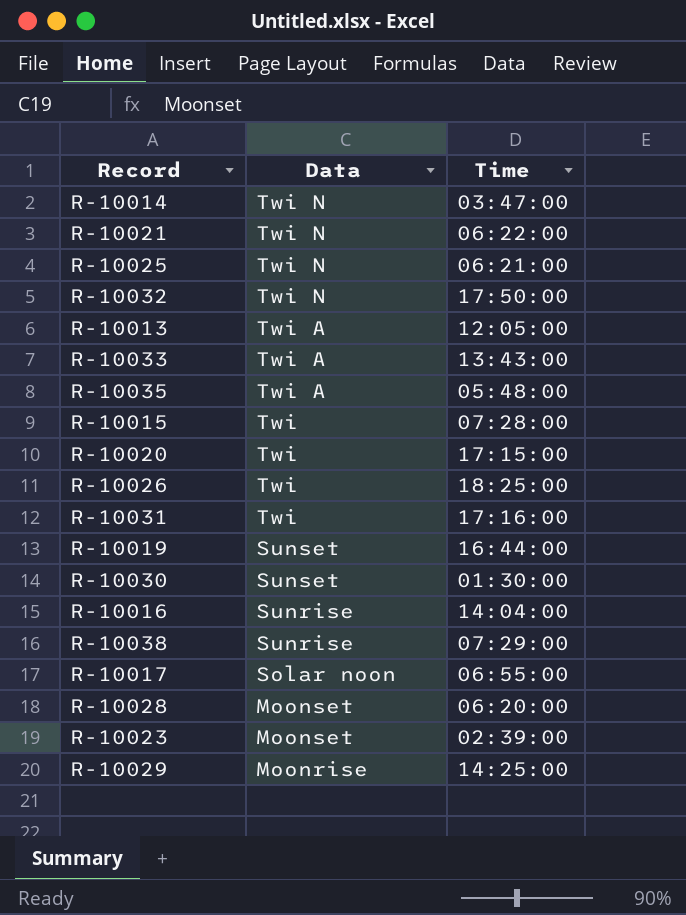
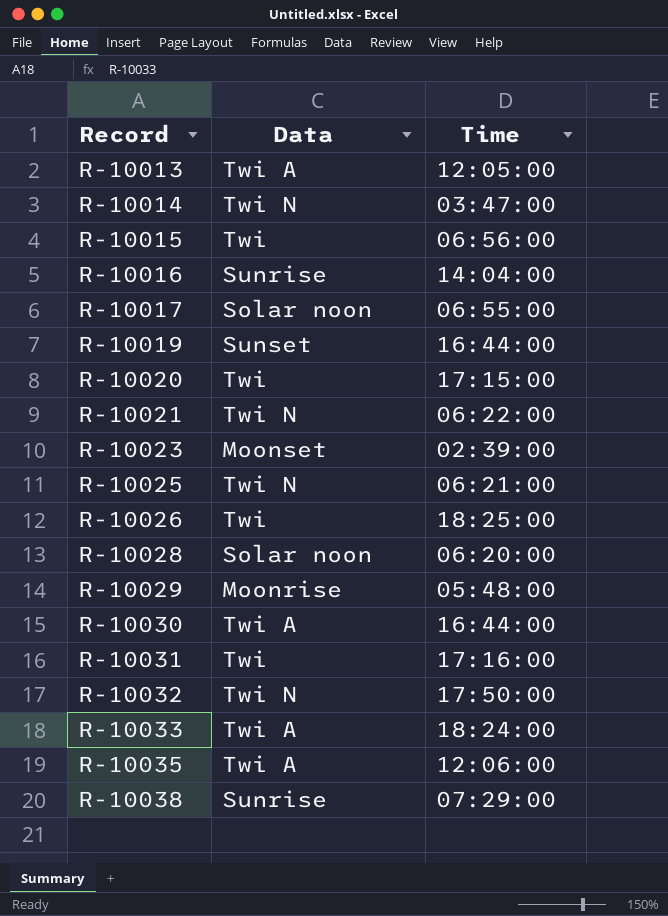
row order: Data descending -> Record ascending
R-10015 | Time: 07:28:00 -> 06:56:00
R-10028 | Data: Moonset -> Solar noon
R-10029 | Time: 14:25:00 -> 05:48:00
R-10030 | Data: Sunset -> Twi A
R-10030 | Time: 01:30:00 -> 16:44:00
R-10033 | Time: 13:43:00 -> 18:24:00
R-10035 | Time: 05:48:00 -> 12:06:00

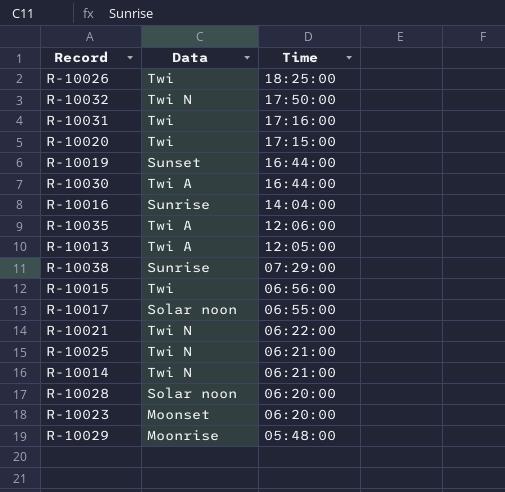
row order: Record ascending -> Time descending
row R-10033: Twi A | 18:24:00 -> none
R-10014 | Time: 03:47:00 -> 06:21:00
R-10023 | Time: 02:39:00 -> 06:20:00

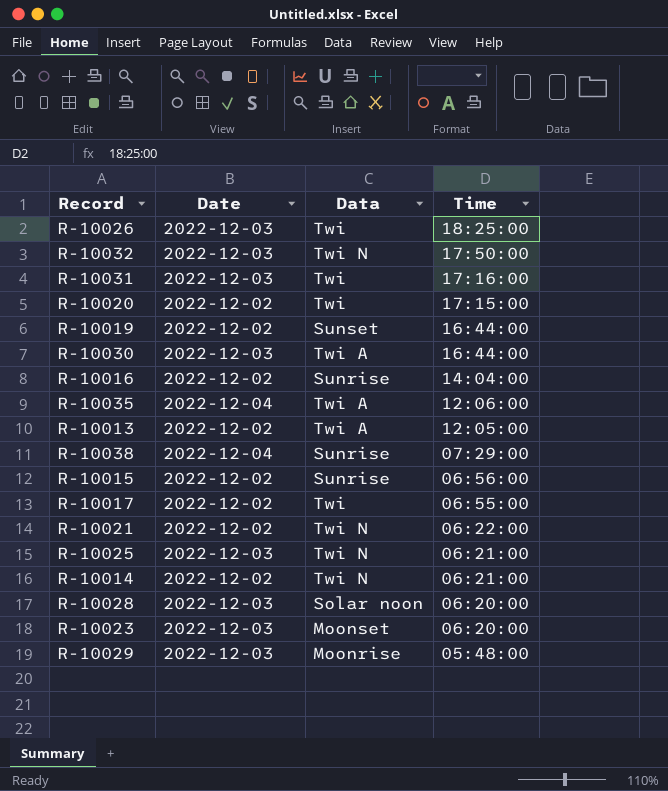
column Date | position: none -> 2
R-10015 | Data: Twi -> Sunrise
R-10017 | Data: Solar noon -> Twi

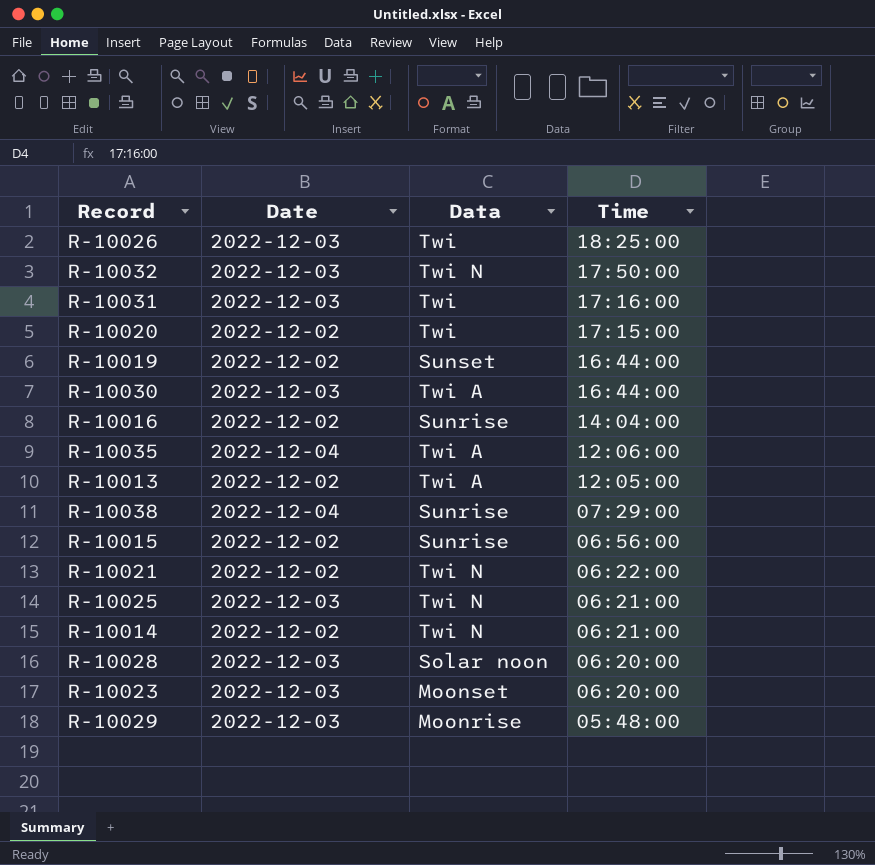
row R-10017: 2022-12-02 | Twi | 06:55:00 -> none

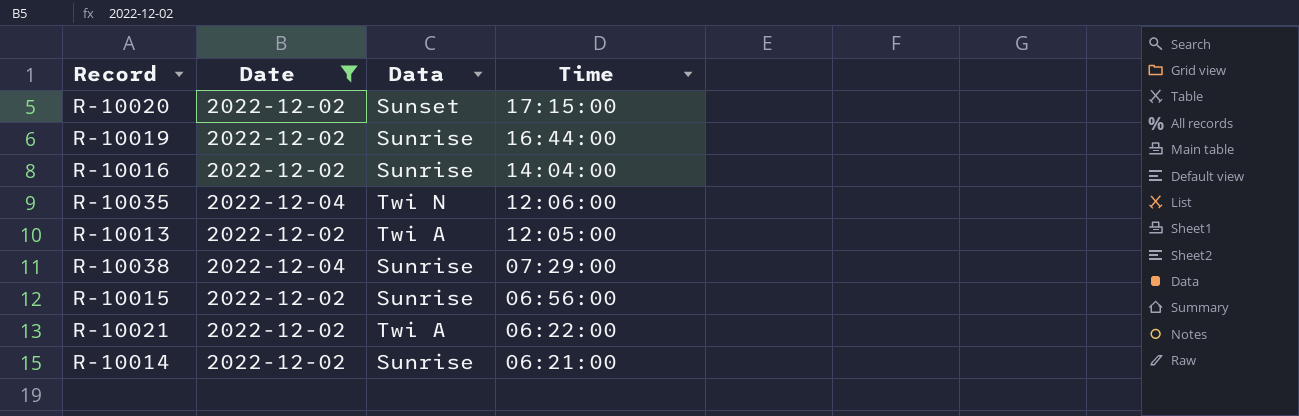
filter: none -> Date != 2022-12-03
R-10020 | Data: Twi -> Sunset
R-10019 | Data: Sunset -> Sunrise
R-10035 | Data: Twi A -> Twi N
R-10021 | Data: Twi N -> Twi A
R-10014 | Data: Twi N -> Sunrise

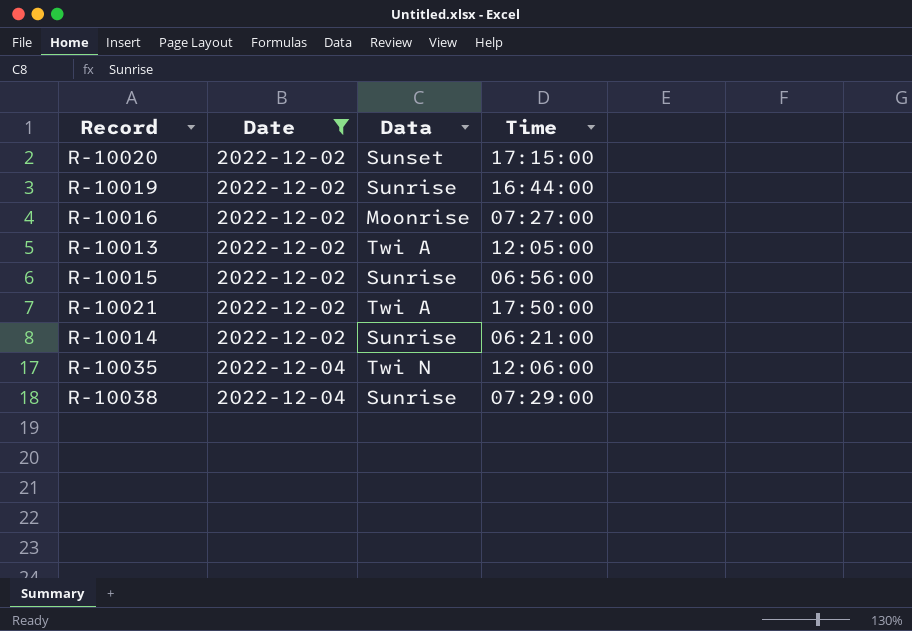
row order: Time descending -> Date ascending
R-10016 | Data: Sunrise -> Moonrise
R-10016 | Time: 14:04:00 -> 07:27:00
R-10021 | Time: 06:22:00 -> 17:50:00

